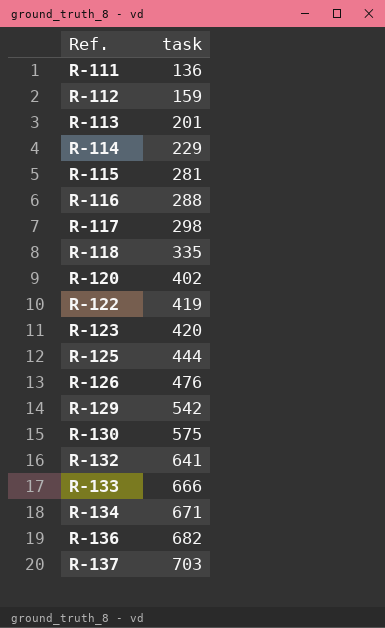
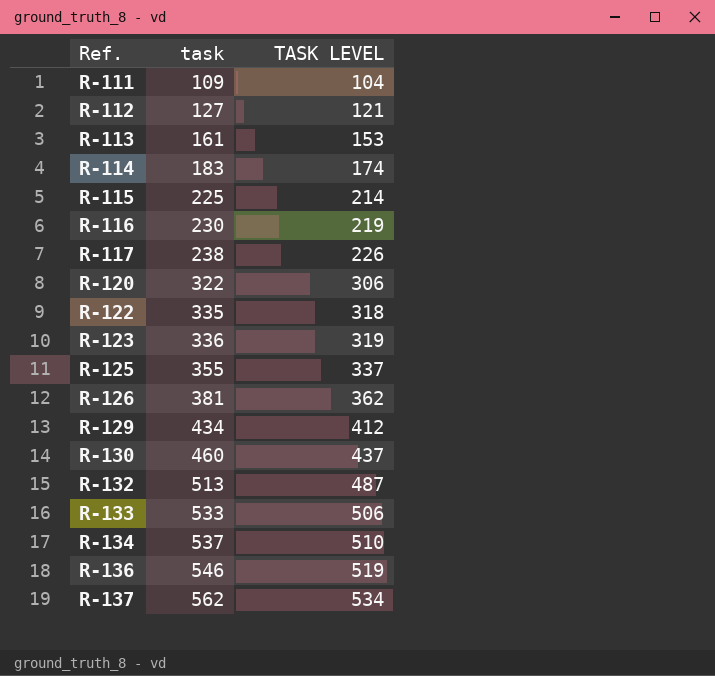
column TASK LEVEL | formula: none -> [task] * 0.95
row R-118: 335 -> none
R-111 | task: 136 -> 109
R-112 | task: 159 -> 127
R-113 | task: 201 -> 161
R-114 | task: 229 -> 183
R-115 | task: 281 -> 225
R-116 | task: 288 -> 230
R-117 | task: 298 -> 238
R-120 | task: 402 -> 322
R-122 | task: 419 -> 335
R-123 | task: 420 -> 336
R-125 | task: 444 -> 355
R-126 | task: 476 -> 381
R-129 | task: 542 -> 434
R-130 | task: 575 -> 460
R-132 | task: 641 -> 513
R-133 | task: 666 -> 533
R-134 | task: 671 -> 537
R-136 | task: 682 -> 546
R-137 | task: 703 -> 562

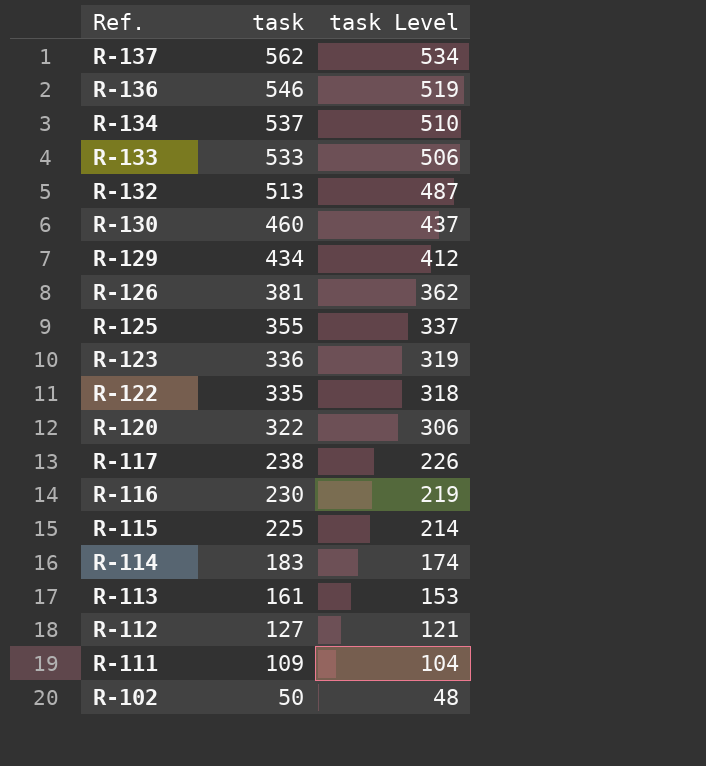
row order: Ref. ascending -> Ref. descending
column name: TASK LEVEL -> task Level
row R-102: none -> 50 | 48

